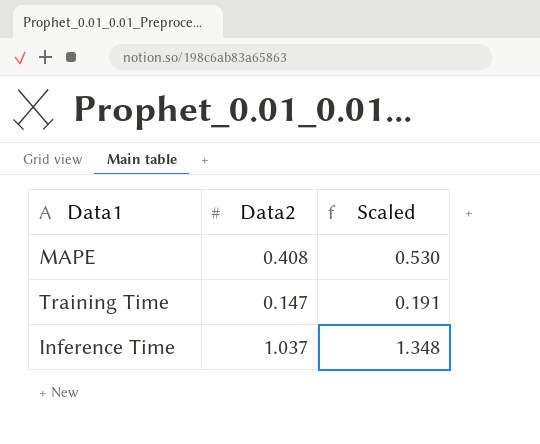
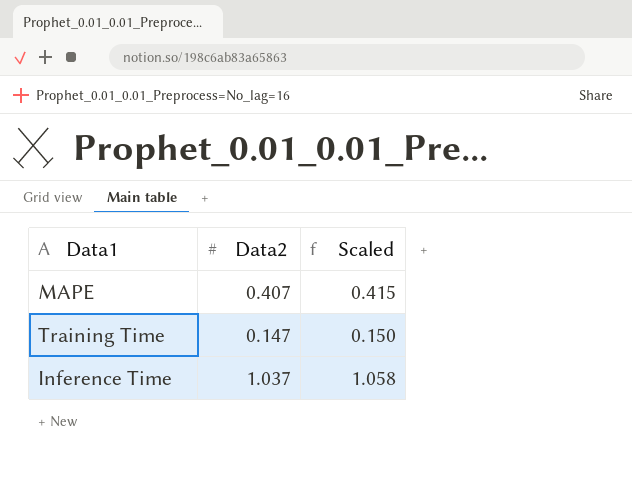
column Scaled | formula: [Data2] * 1.3 -> [Data2] * 1.02
MAPE | Data2: 0.408 -> 0.407

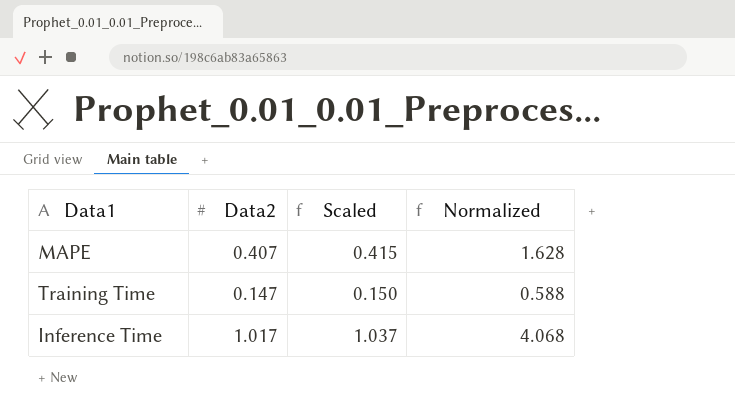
column Normalized | formula: none -> [Data2] * 4
Inference Time | Data2: 1.037 -> 1.017
Inference Time | Scaled: 1.058 -> 1.037

